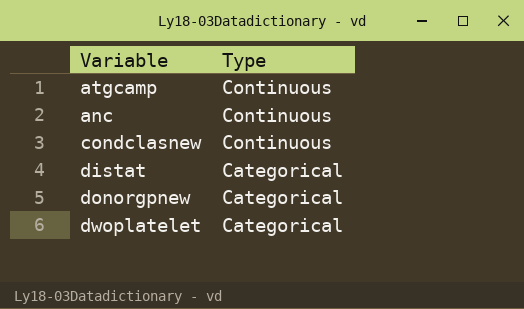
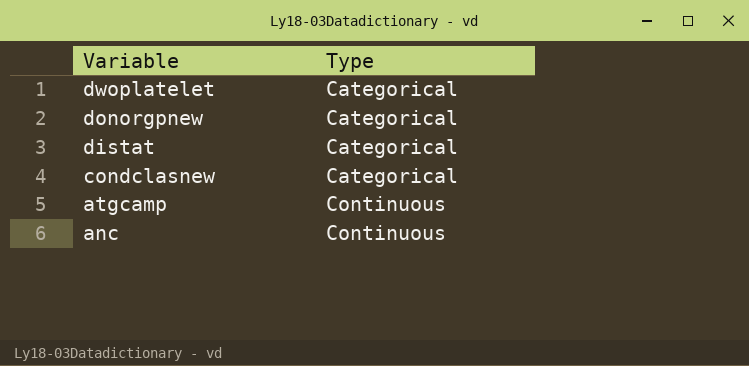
row order: Type descending -> Variable descending
condclasnew | Type: Continuous -> Categorical

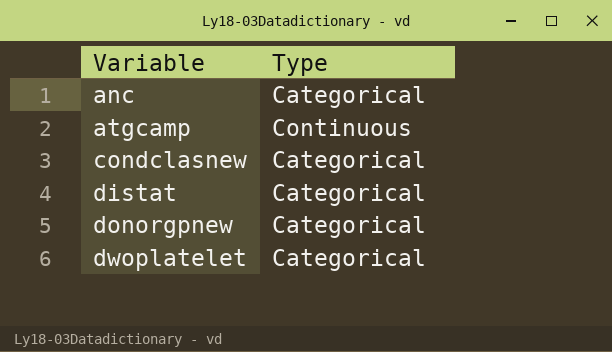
row order: Variable descending -> Variable ascending
anc | Type: Continuous -> Categorical

